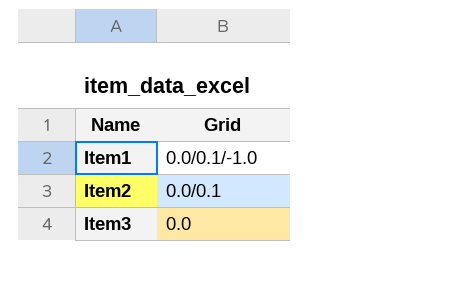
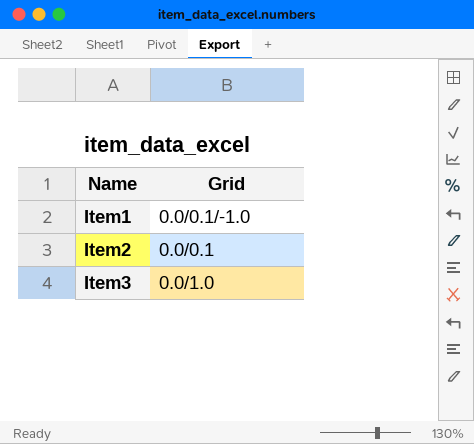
Item3 | Grid: 0.0 -> 0.0/1.0

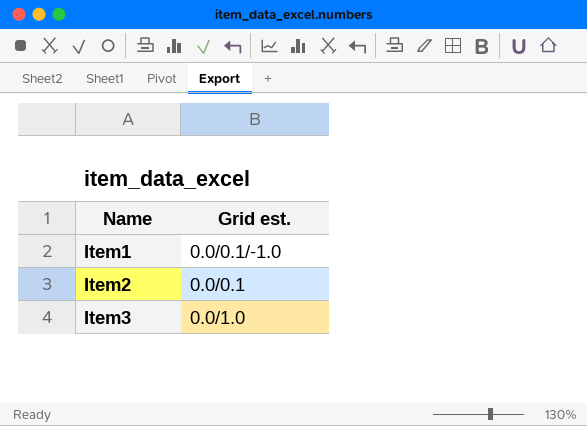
column name: Grid -> Grid est.

